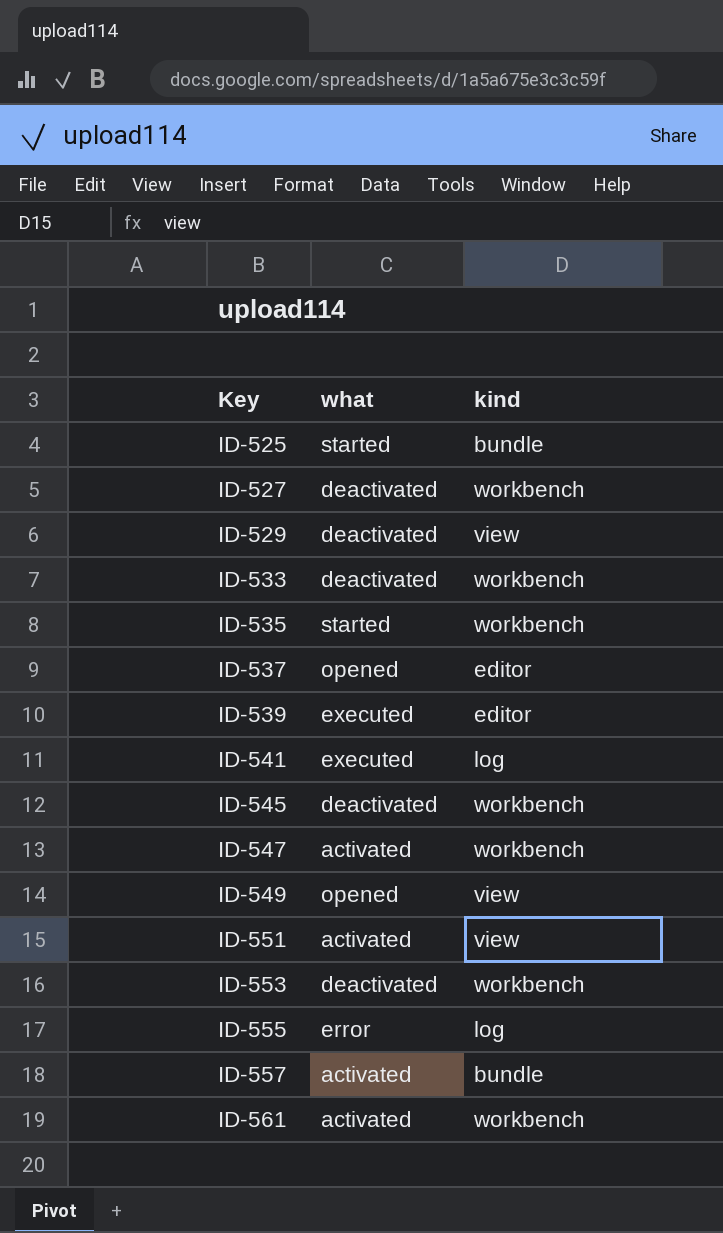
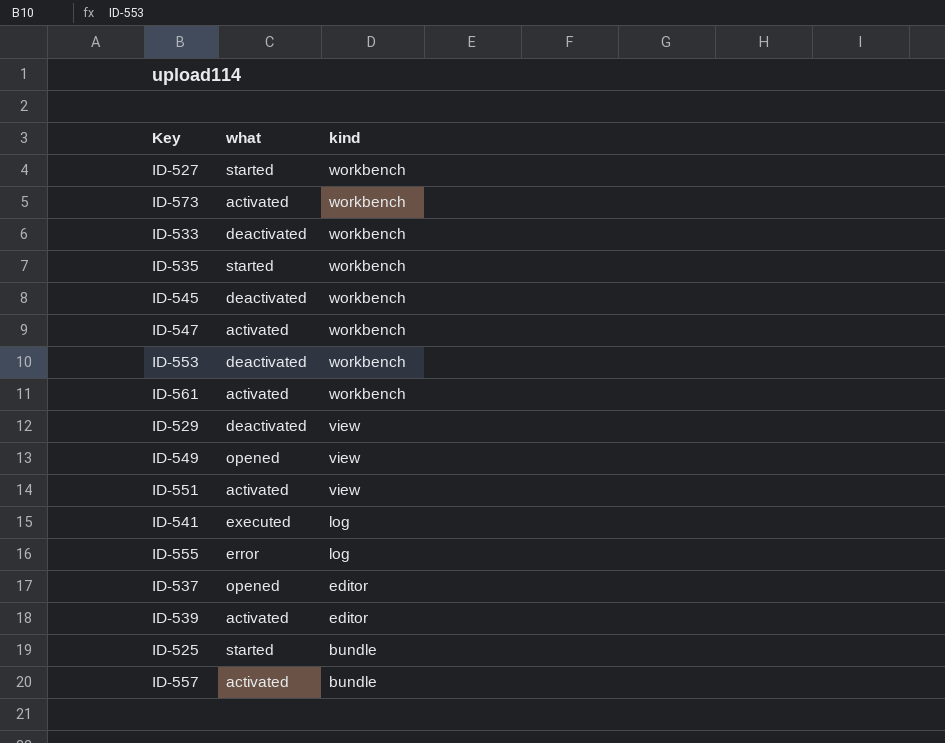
row order: Key ascending -> kind descending
ID-527 | what: deactivated -> started
row ID-573: none -> activated | workbench
ID-539 | what: executed -> activated

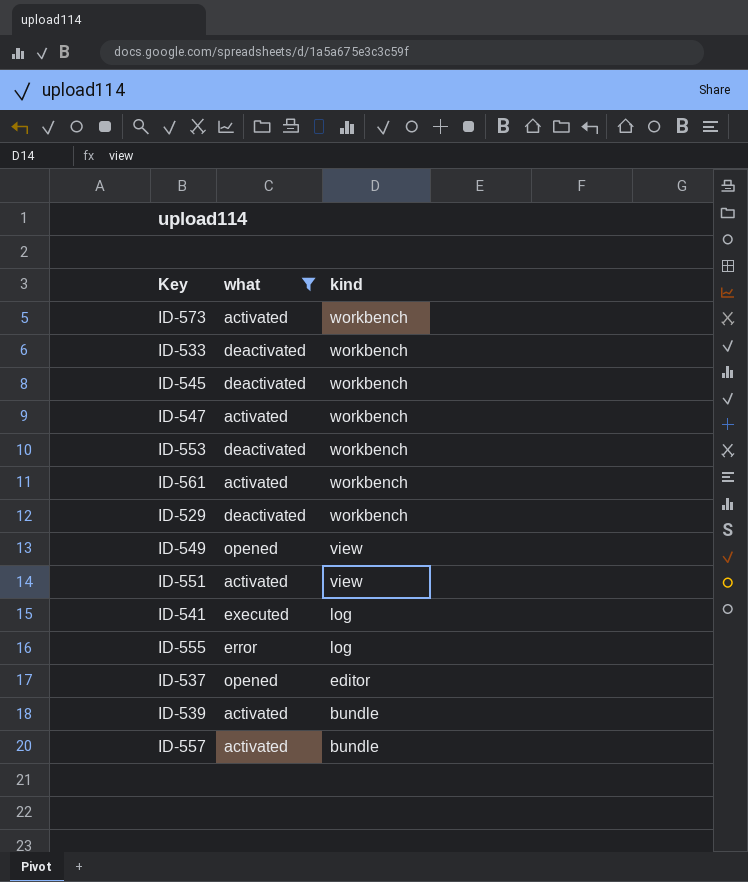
filter: none -> what != started
ID-529 | kind: view -> workbench
ID-539 | kind: editor -> bundle

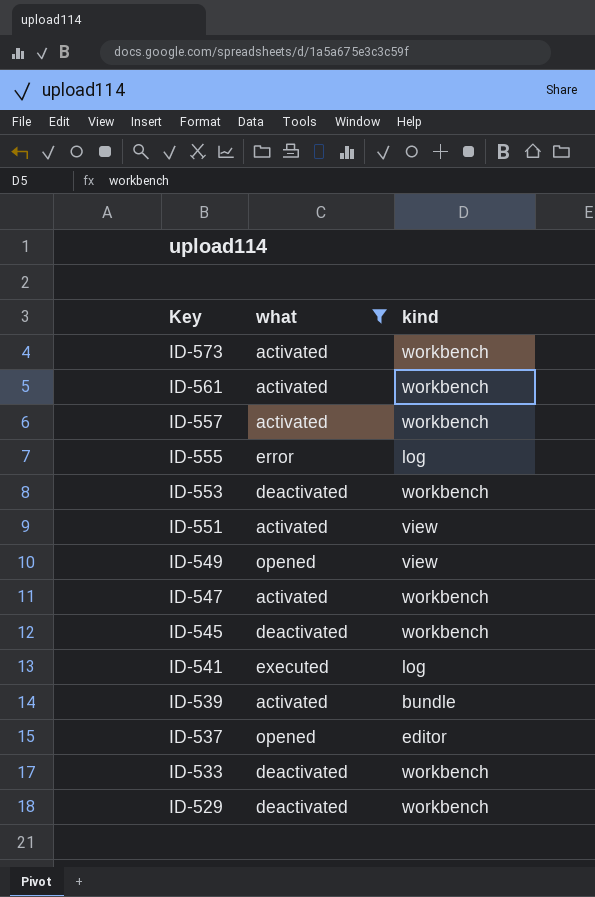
row order: kind descending -> Key descending
ID-557 | kind: bundle -> workbench

